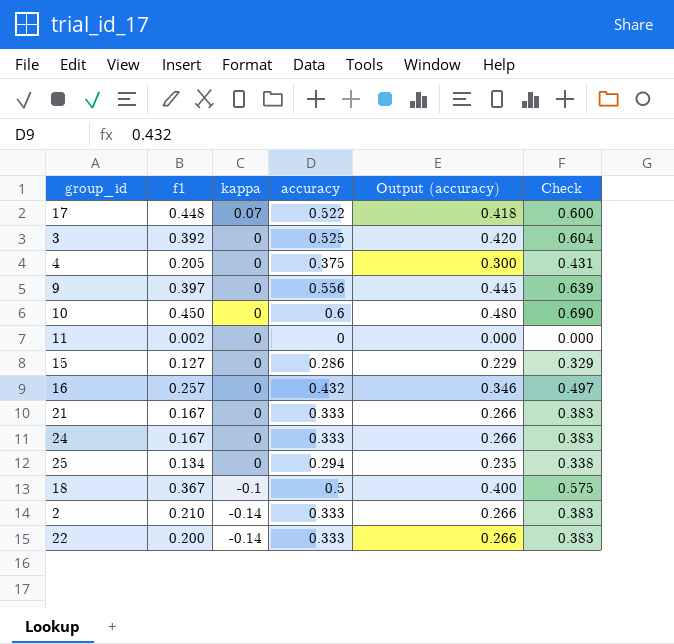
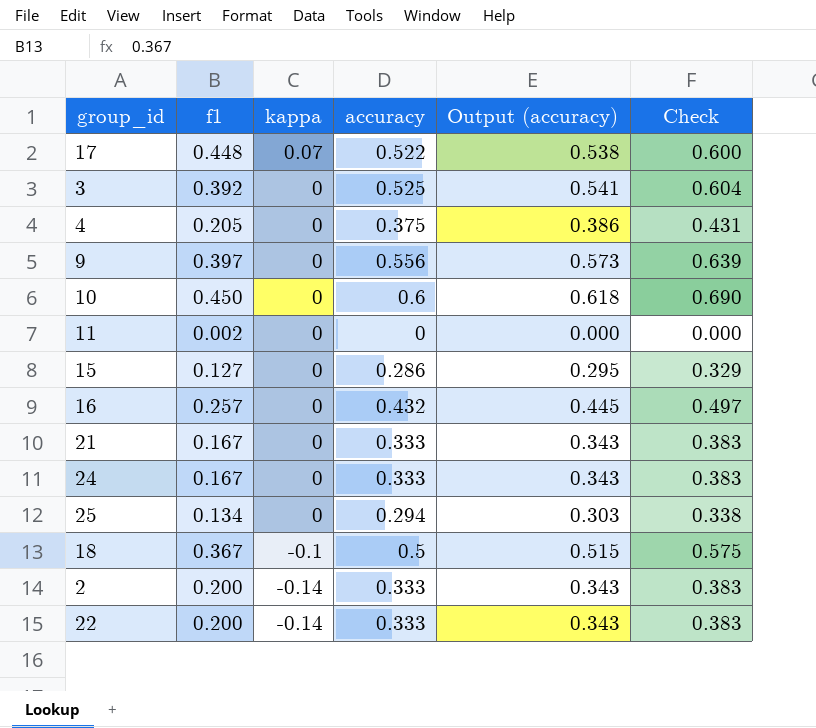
column Output (accuracy) | formula: [accuracy] * 0.8 -> [accuracy] * 1.03
2 | f1: 0.210 -> 0.200

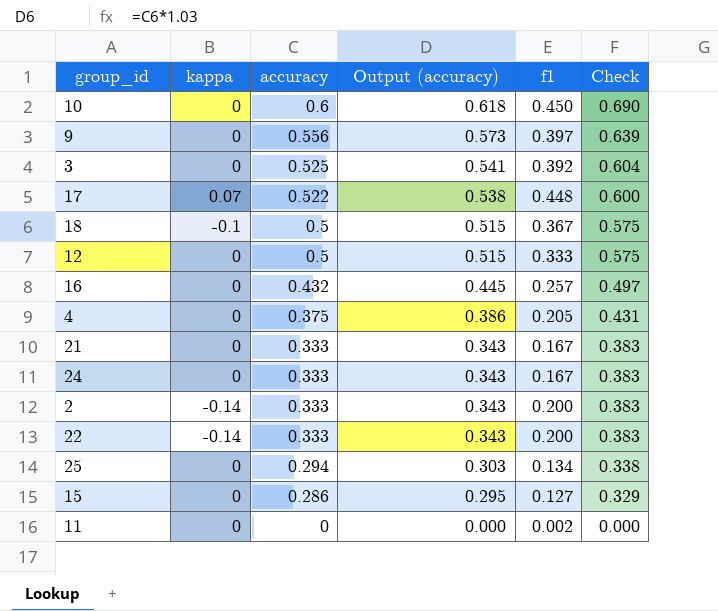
row order: kappa descending -> accuracy descending
column f1 | position: 2 -> 5
row 12: none -> 0 | 0.5 | 0.515 | 0.333 | 0.575

